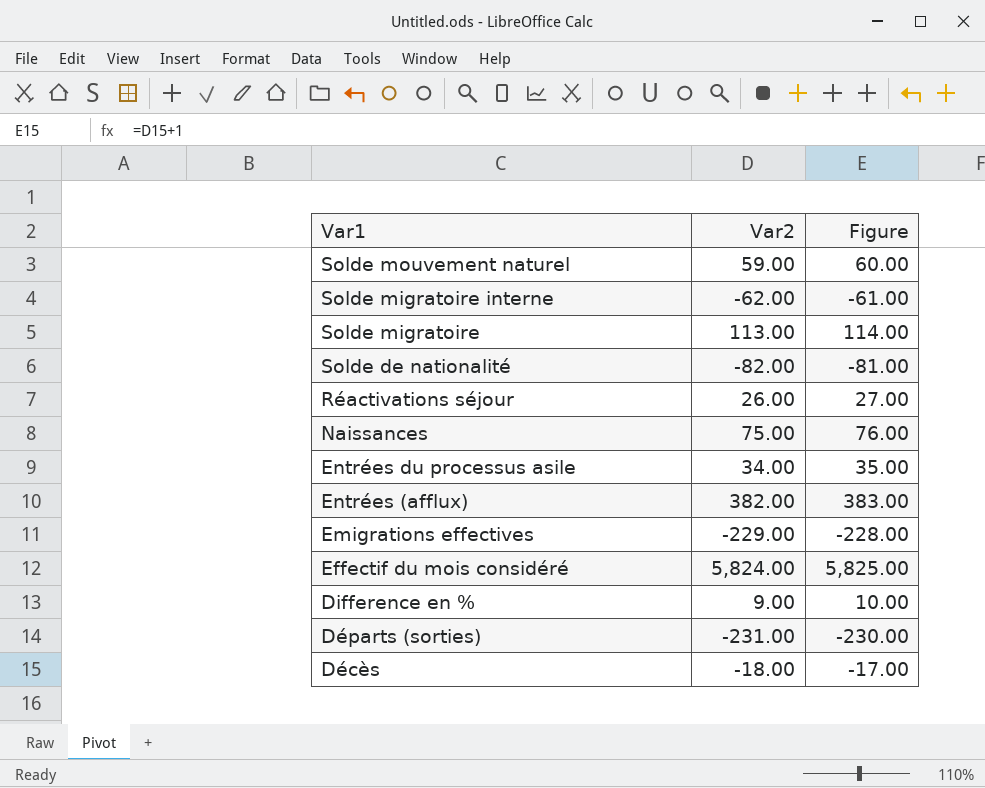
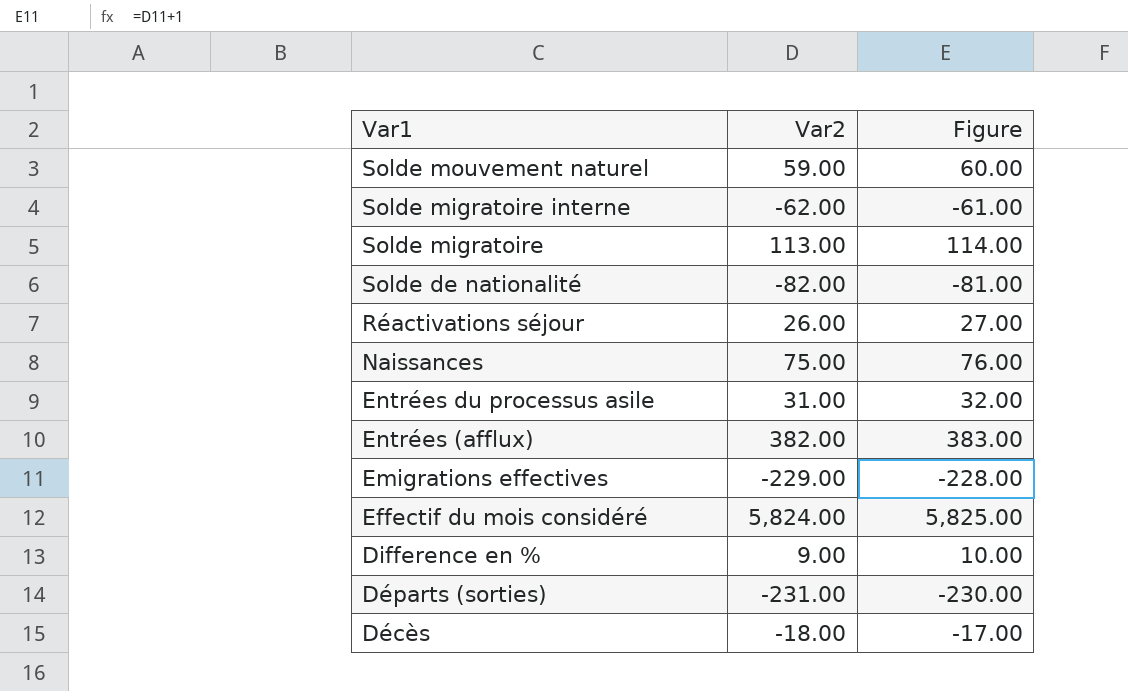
Entrées du processus asile | Var2: 34.00 -> 31.00
Entrées du processus asile | Figure: 35.00 -> 32.00

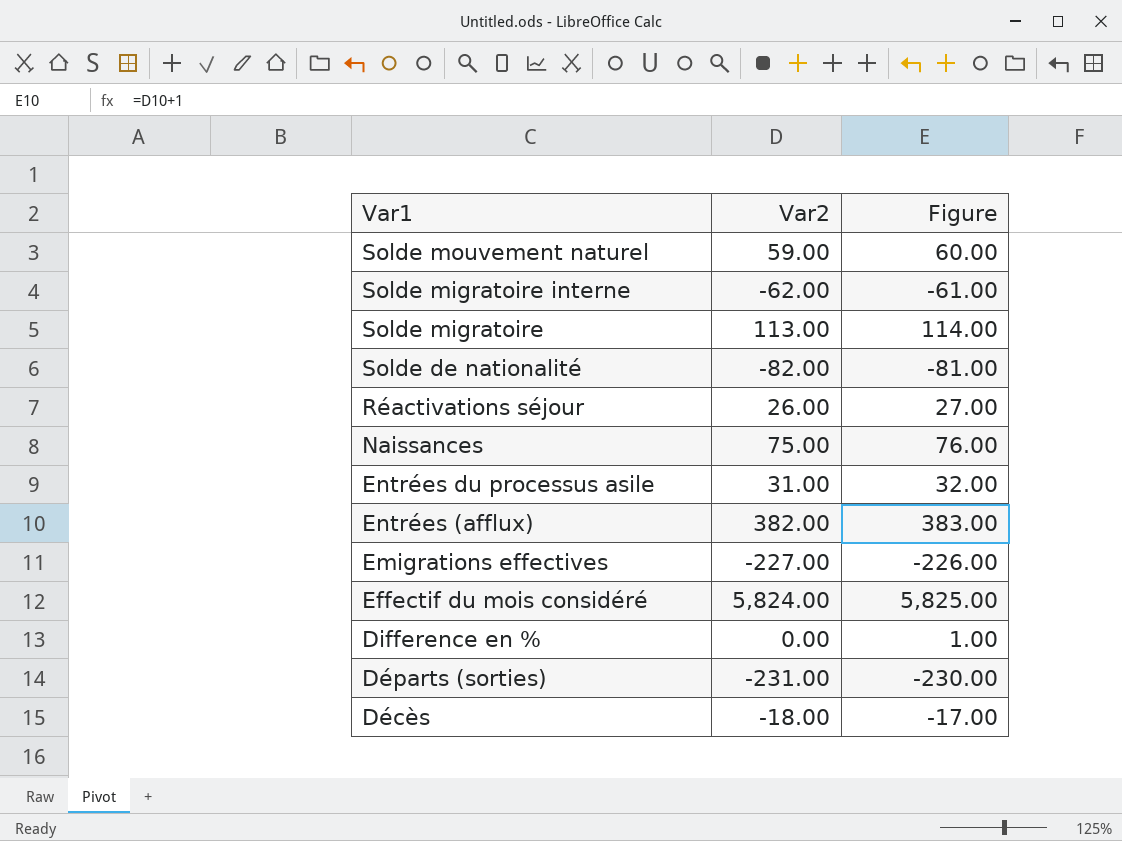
Emigrations effectives | Var2: -229.00 -> -227.00
Emigrations effectives | Figure: -228.00 -> -226.00
Difference en % | Var2: 9.00 -> 0.00
Difference en % | Figure: 10.00 -> 1.00

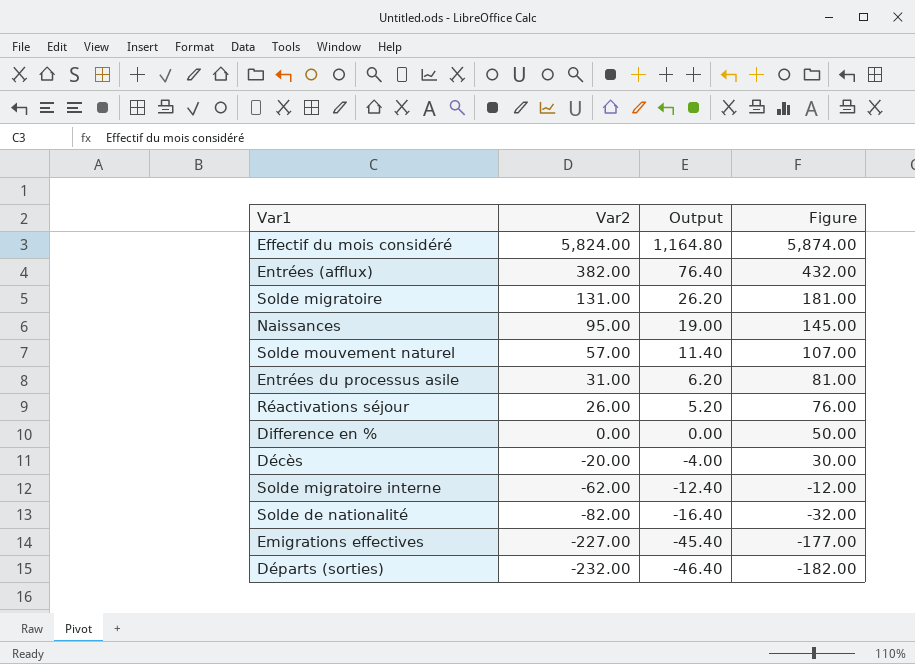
row order: Var1 descending -> Var2 descending
column Output | formula: none -> [Var2] * 0.2
column Figure | formula: [Var2] + 1 -> [Var2] + 50
Solde migratoire | Var2: 113.00 -> 131.00
Naissances | Var2: 75.00 -> 95.00
Solde mouvement naturel | Var2: 59.00 -> 57.00
Décès | Var2: -18.00 -> -20.00
Départs (sorties) | Var2: -231.00 -> -232.00

